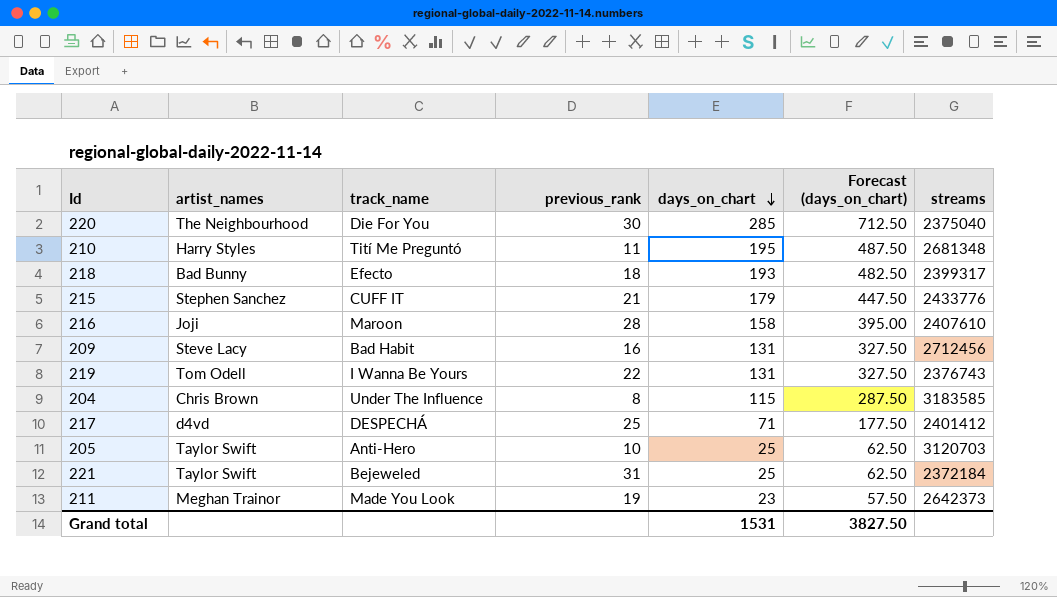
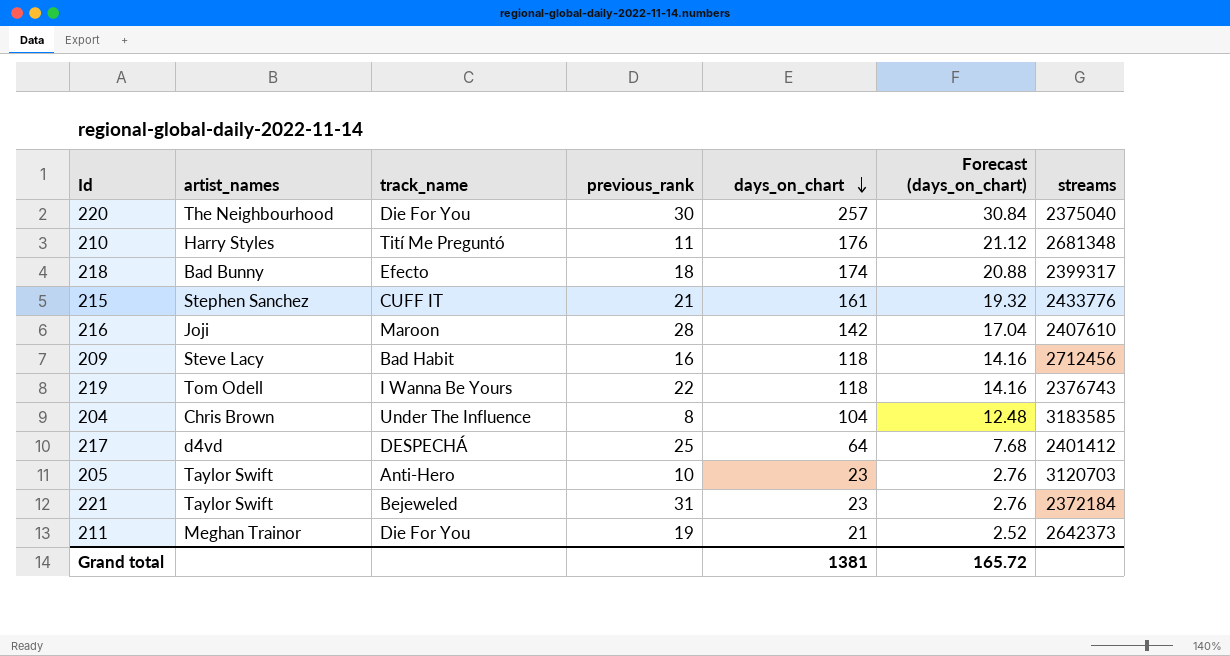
column Forecast (days_on_chart) | formula: [days_on_chart] * 2.5 -> [days_on_chart] * 0.12
220 | days_on_chart: 285 -> 257
210 | days_on_chart: 195 -> 176
218 | days_on_chart: 193 -> 174
215 | days_on_chart: 179 -> 161
216 | days_on_chart: 158 -> 142
209 | days_on_chart: 131 -> 118
219 | days_on_chart: 131 -> 118
204 | days_on_chart: 115 -> 104
217 | days_on_chart: 71 -> 64
205 | days_on_chart: 25 -> 23
221 | days_on_chart: 25 -> 23
211 | track_name: Made You Look -> Die For You
211 | days_on_chart: 23 -> 21
Grand total | days_on_chart: 1531 -> 1381
Grand total | Forecast (days_on_chart): 3827.50 -> 165.72

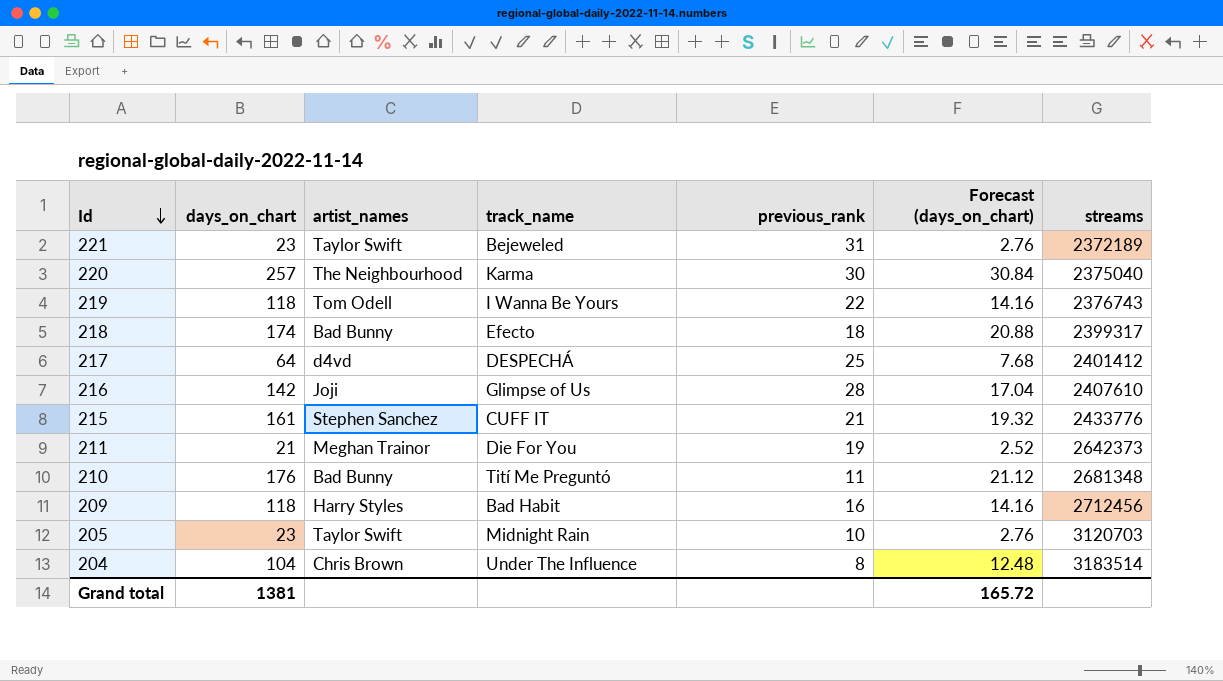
row order: days_on_chart descending -> Id descending
column days_on_chart | position: 5 -> 2
221 | streams: 2372184 -> 2372189
220 | track_name: Die For You -> Karma
216 | track_name: Maroon -> Glimpse of Us
210 | artist_names: Harry Styles -> Bad Bunny
209 | artist_names: Steve Lacy -> Harry Styles
205 | track_name: Anti-Hero -> Midnight Rain
204 | streams: 3183585 -> 3183514

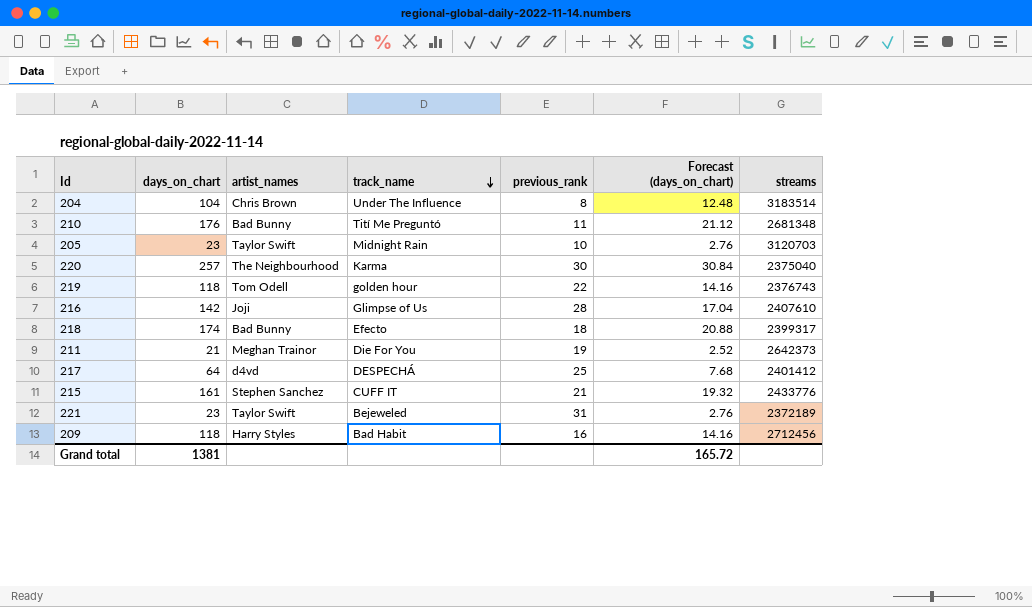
row order: Id descending -> track_name descending
219 | track_name: I Wanna Be Yours -> golden hour

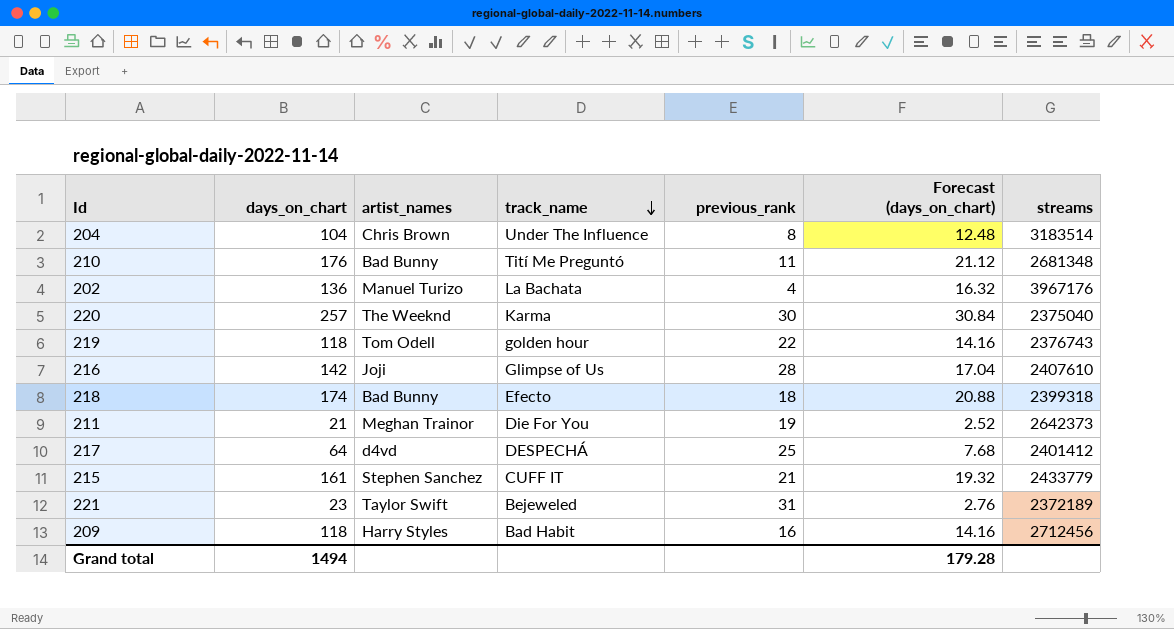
row 205: 23 | Taylor Swift | Midnight Rain | 10 | 2.76 | 3120703 -> none
row 202: none -> 136 | Manuel Turizo | La Bachata | 4 | 16.32 | 3967176
220 | artist_names: The Neighbourhood -> The Weeknd
218 | streams: 2399317 -> 2399318
215 | streams: 2433776 -> 2433779
Grand total | days_on_chart: 1381 -> 1494
Grand total | Forecast (days_on_chart): 165.72 -> 179.28

